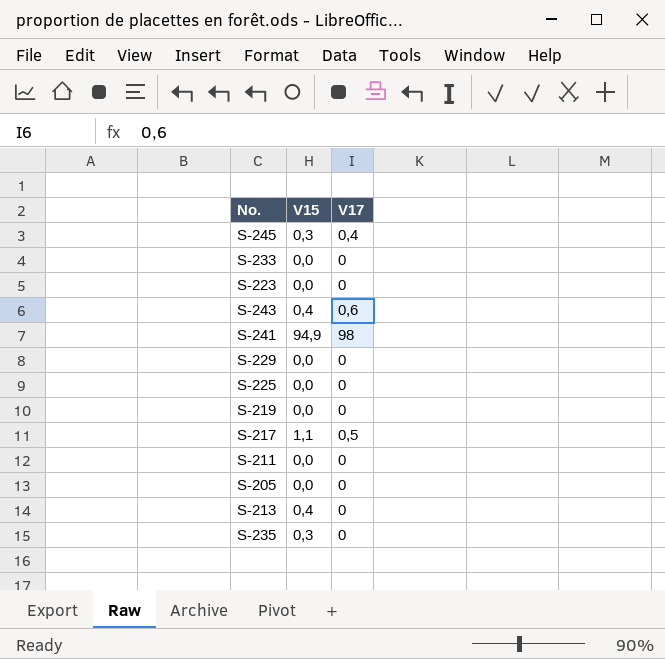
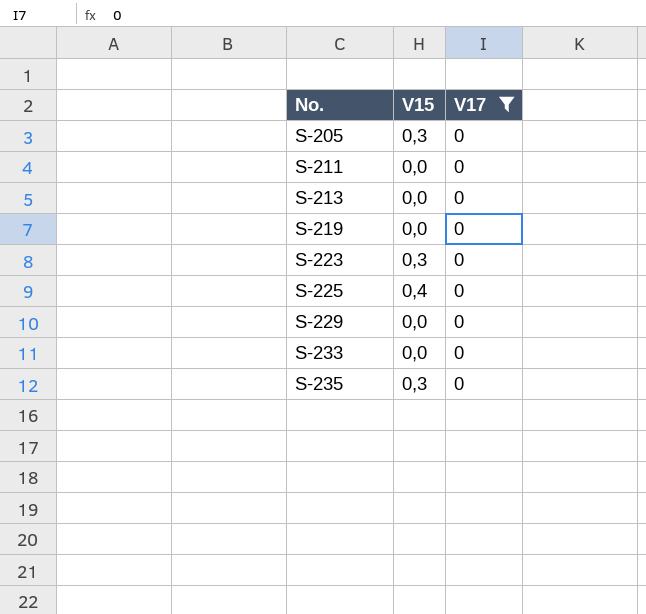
filter: none -> V17 = 0
row order: none -> No. ascending
S-205 | V15: 0,0 -> 0,3
S-213 | V15: 0,4 -> 0,0
S-223 | V15: 0,0 -> 0,3
S-225 | V15: 0,0 -> 0,4

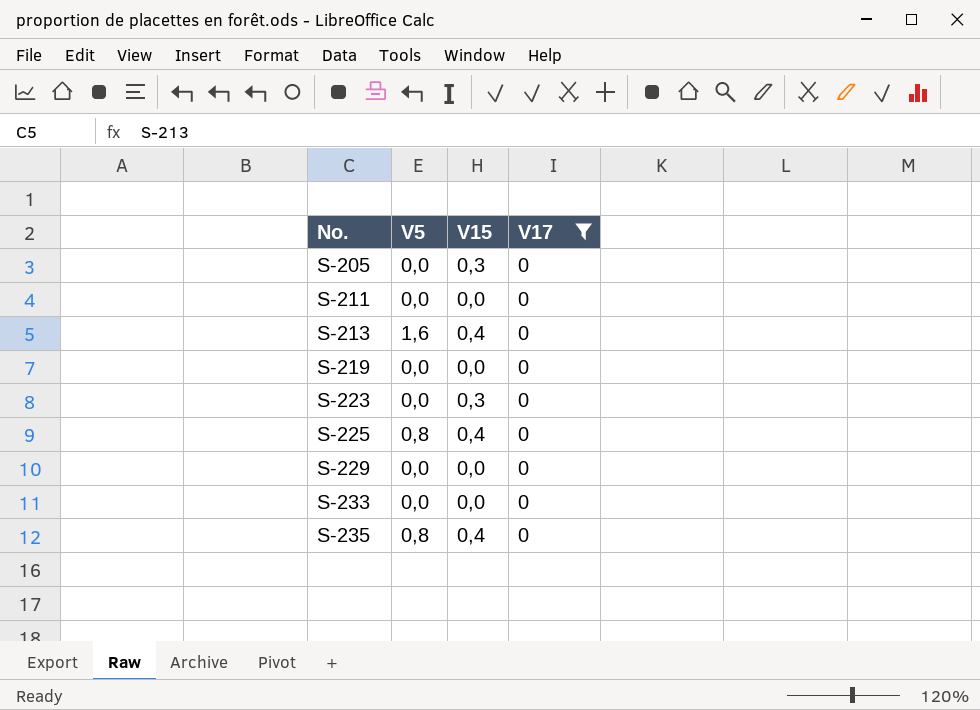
column V5 | position: none -> 2
S-213 | V15: 0,0 -> 0,4
S-235 | V15: 0,3 -> 0,4

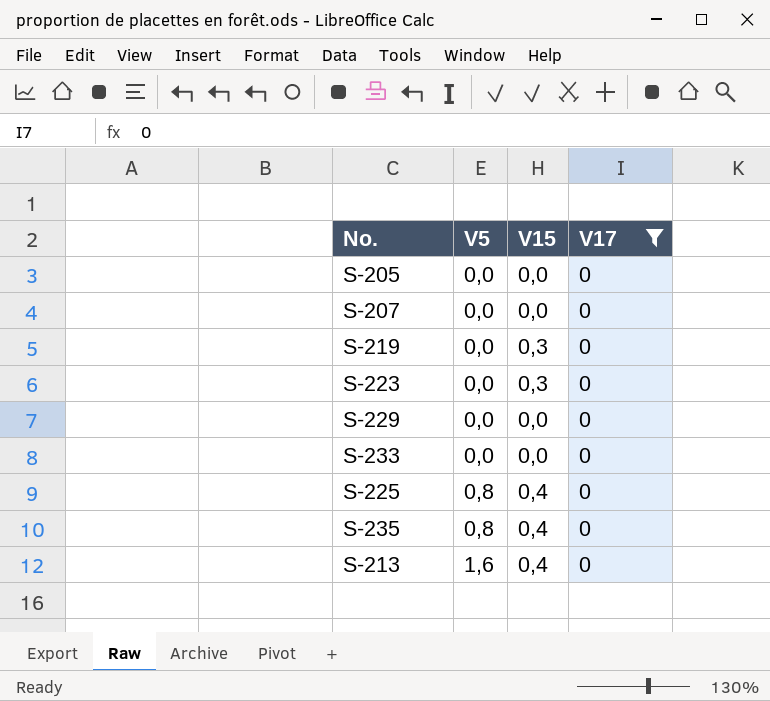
row order: No. ascending -> V5 ascending
row S-211: 0,0 | 0,0 | 0 -> none
S-205 | V15: 0,3 -> 0,0
row S-207: none -> 0,0 | 0,0 | 0
S-219 | V15: 0,0 -> 0,3

